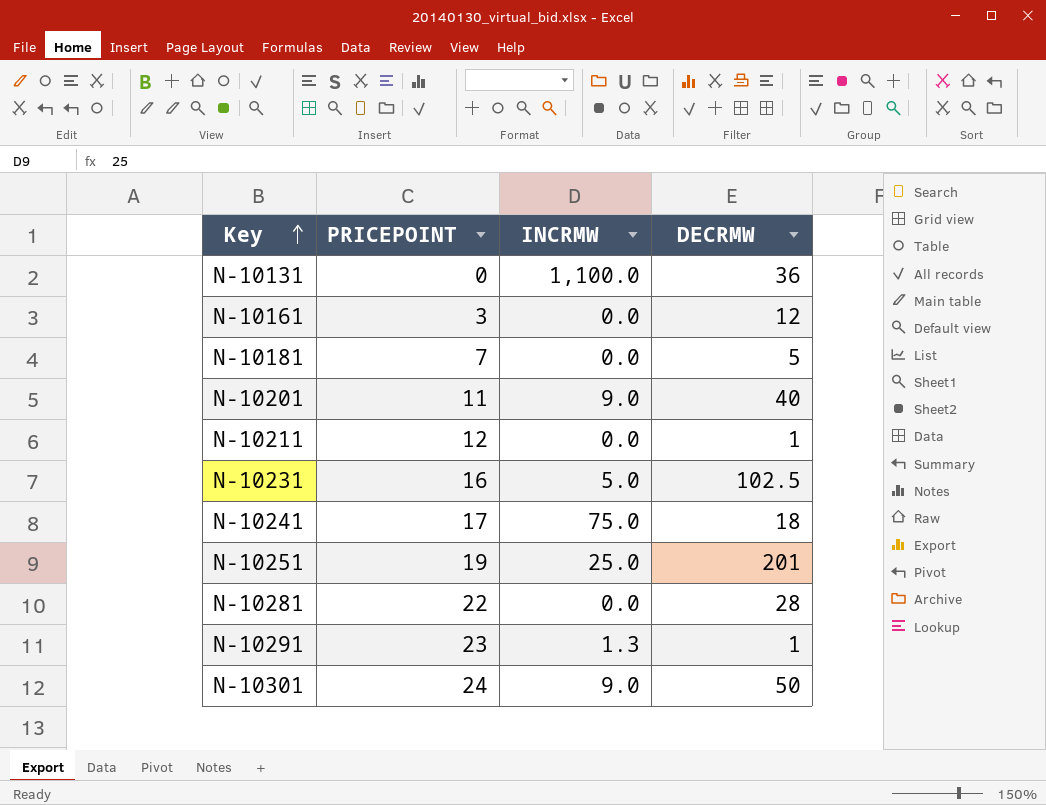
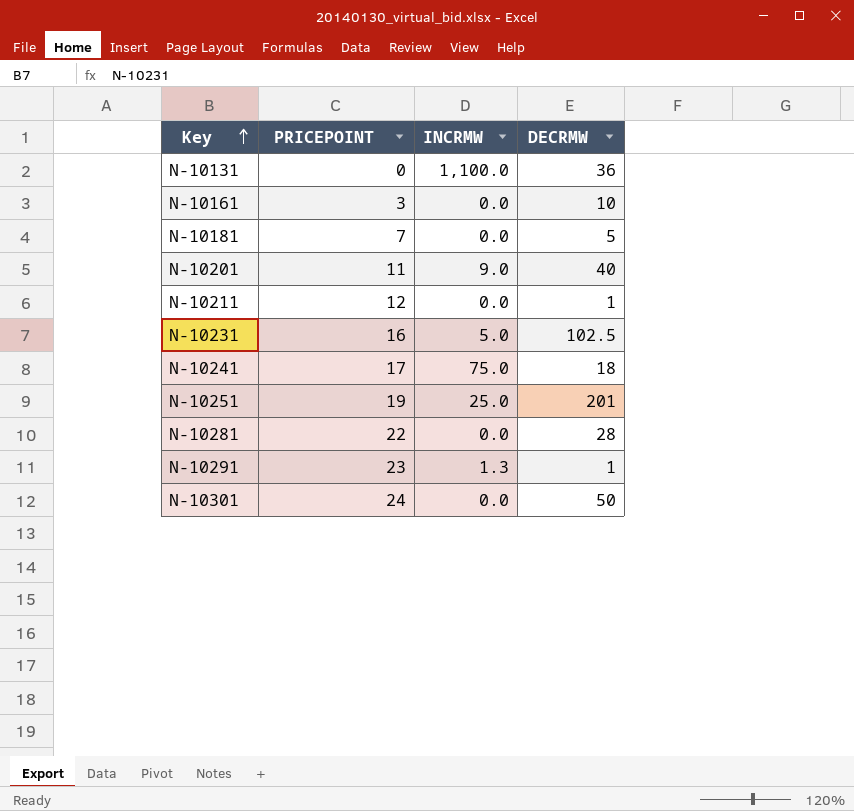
N-10161 | DECRMW: 12 -> 10
N-10301 | INCRMW: 9.0 -> 0.0

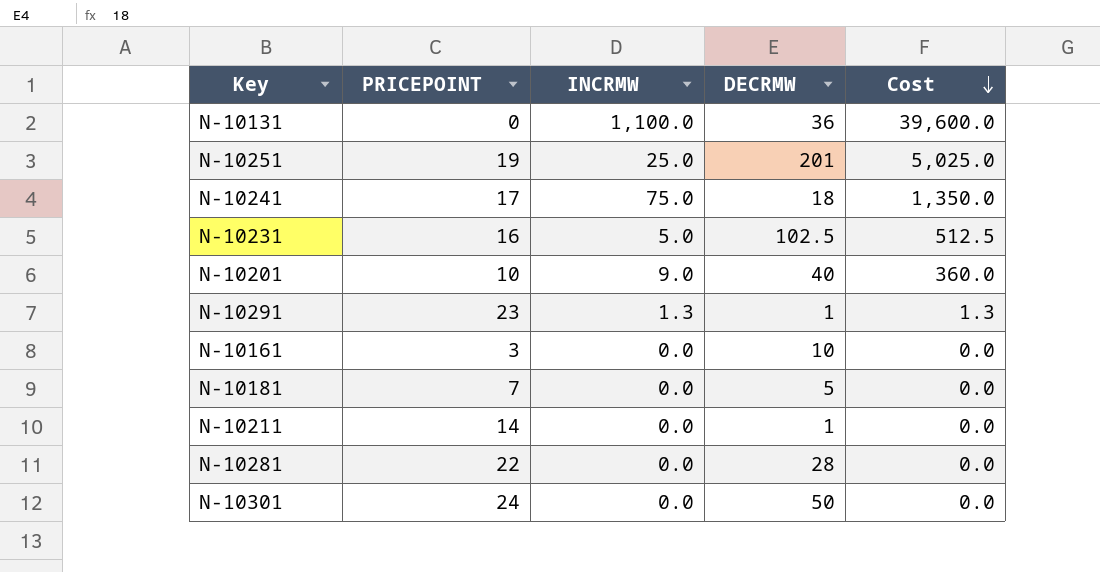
row order: Key ascending -> Cost descending
column Cost | formula: none -> [INCRMW] * [DECRMW]
N-10201 | PRICEPOINT: 11 -> 10
N-10211 | PRICEPOINT: 12 -> 14

